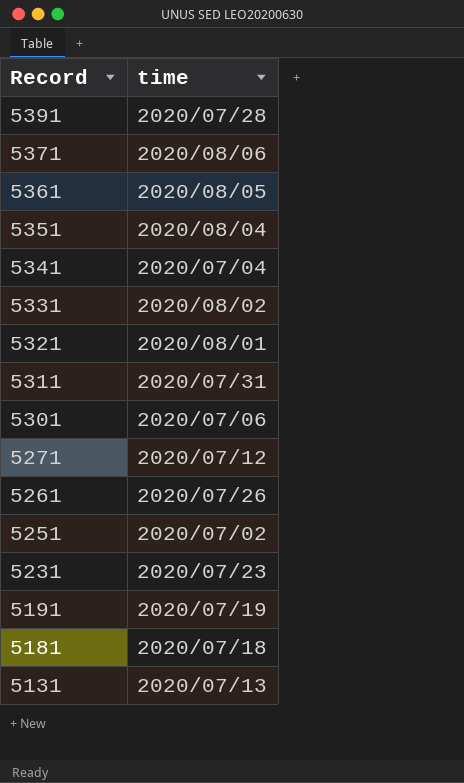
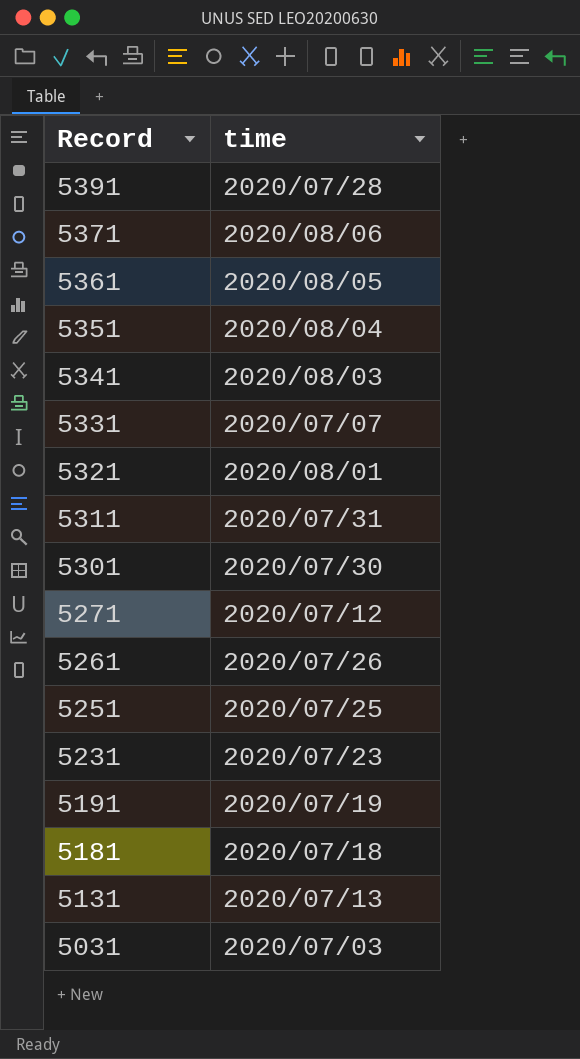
5341 | time: 2020/07/04 -> 2020/08/03
5331 | time: 2020/08/02 -> 2020/07/07
5301 | time: 2020/07/06 -> 2020/07/30
5251 | time: 2020/07/02 -> 2020/07/25
row 5031: none -> 2020/07/03

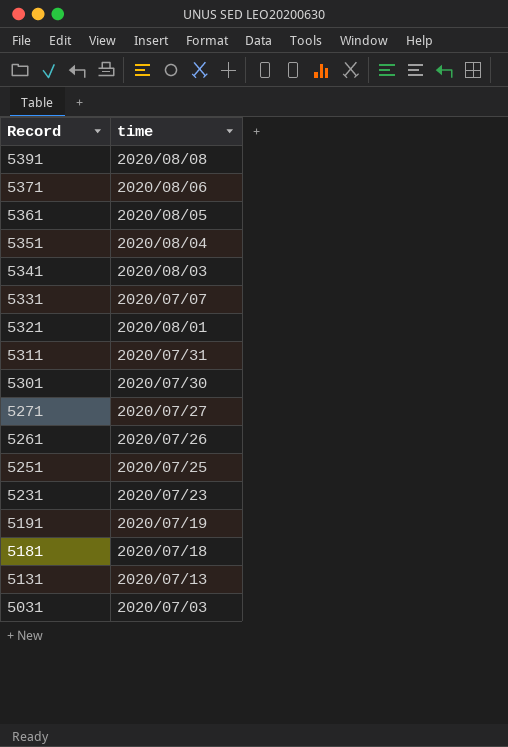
5391 | time: 2020/07/28 -> 2020/08/08
5271 | time: 2020/07/12 -> 2020/07/27

